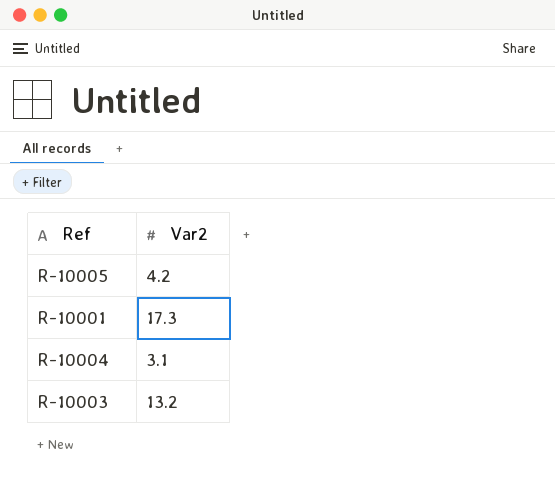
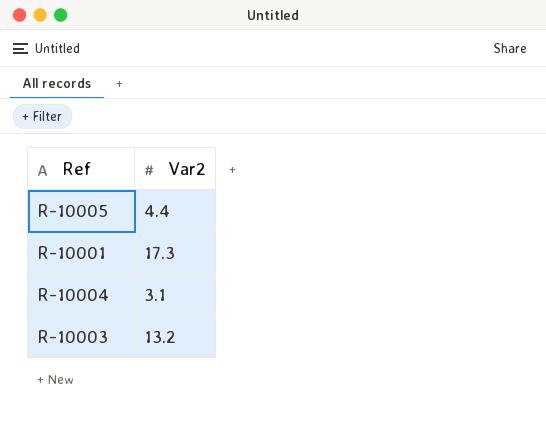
R-10005 | Var2: 4.2 -> 4.4

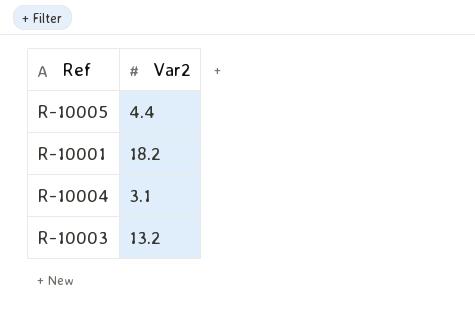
R-10001 | Var2: 17.3 -> 18.2

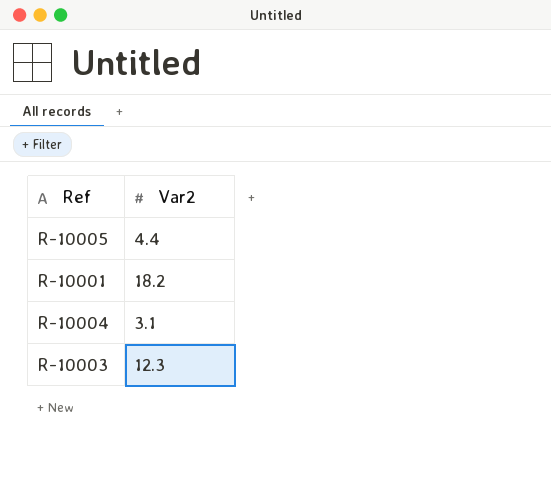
R-10003 | Var2: 13.2 -> 12.3

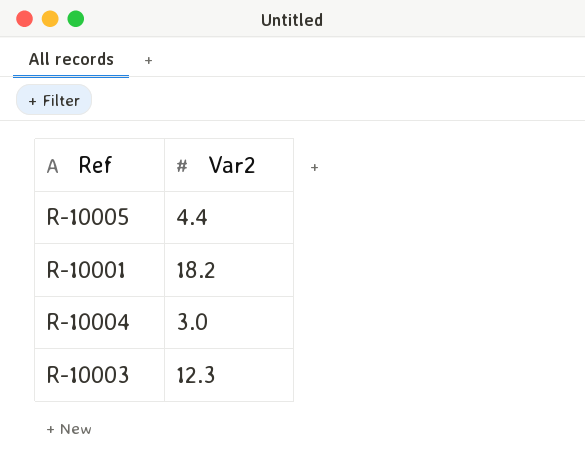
R-10004 | Var2: 3.1 -> 3.0

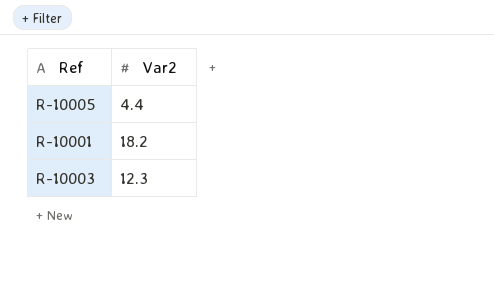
row R-10004: 3.0 -> none

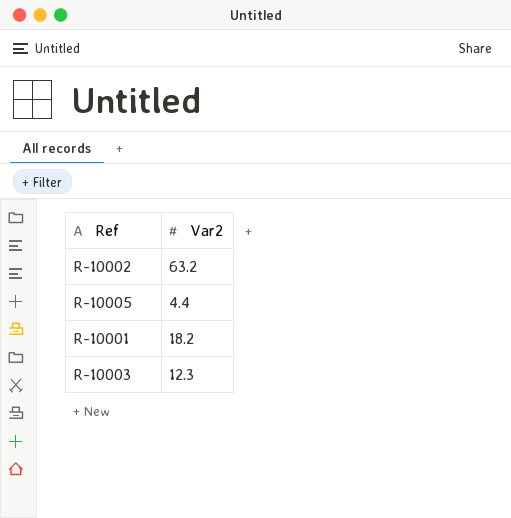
row R-10002: none -> 63.2

